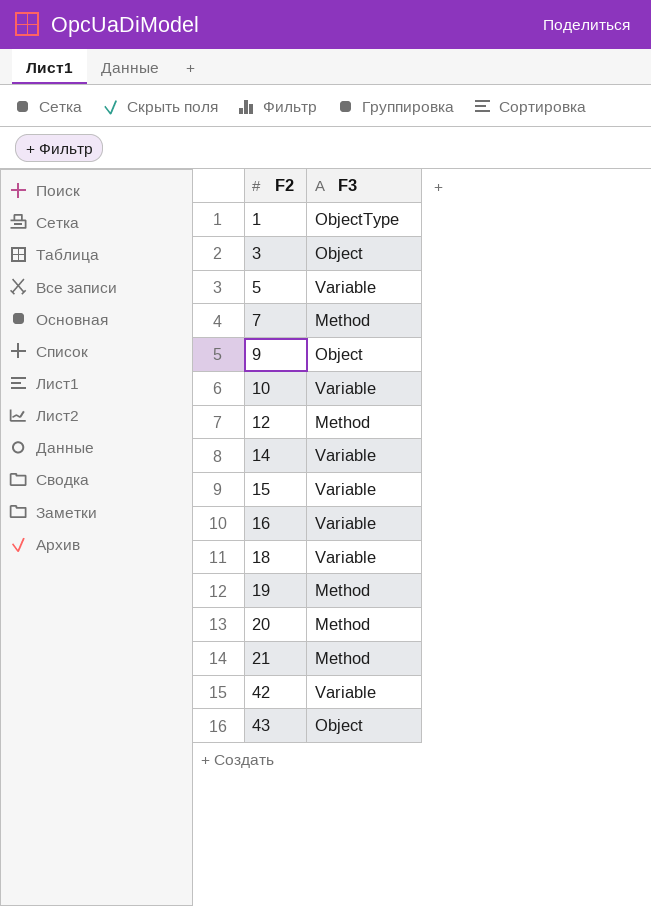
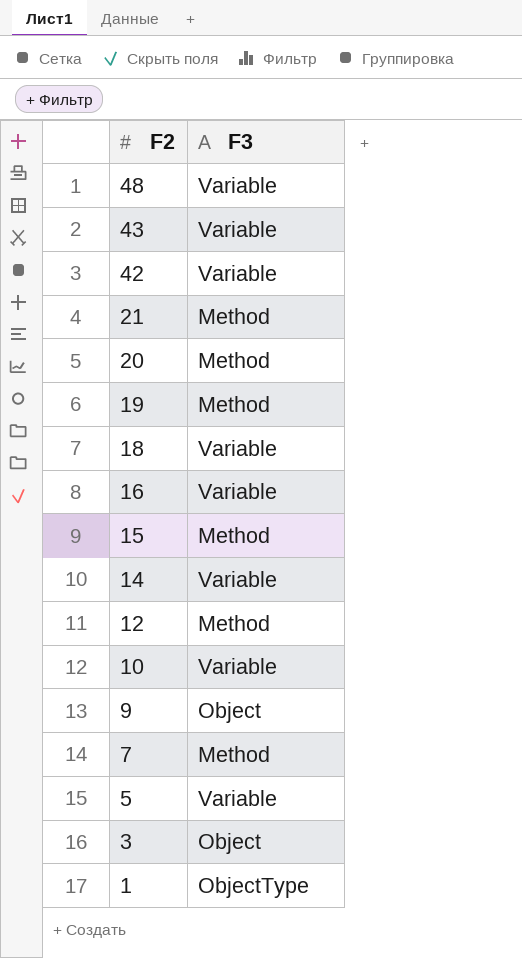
row order: F2 ascending -> F2 descending
row 48: none -> Variable
43 | F3: Object -> Variable
15 | F3: Variable -> Method

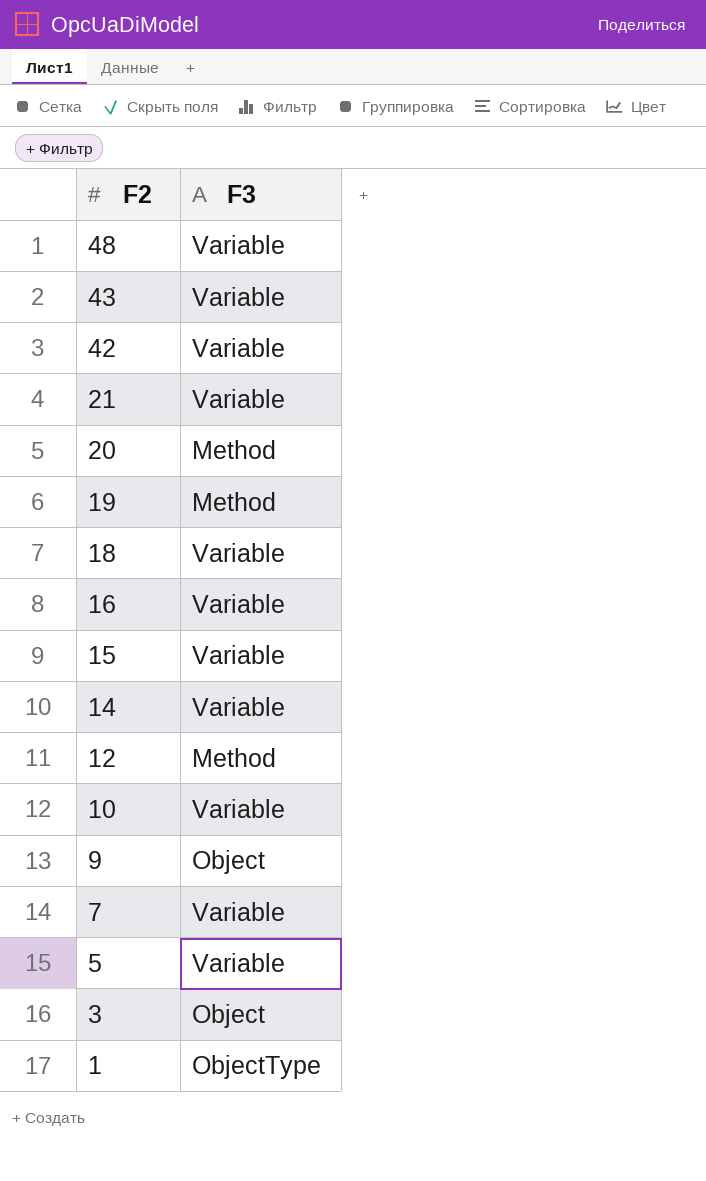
21 | F3: Method -> Variable
15 | F3: Method -> Variable
7 | F3: Method -> Variable

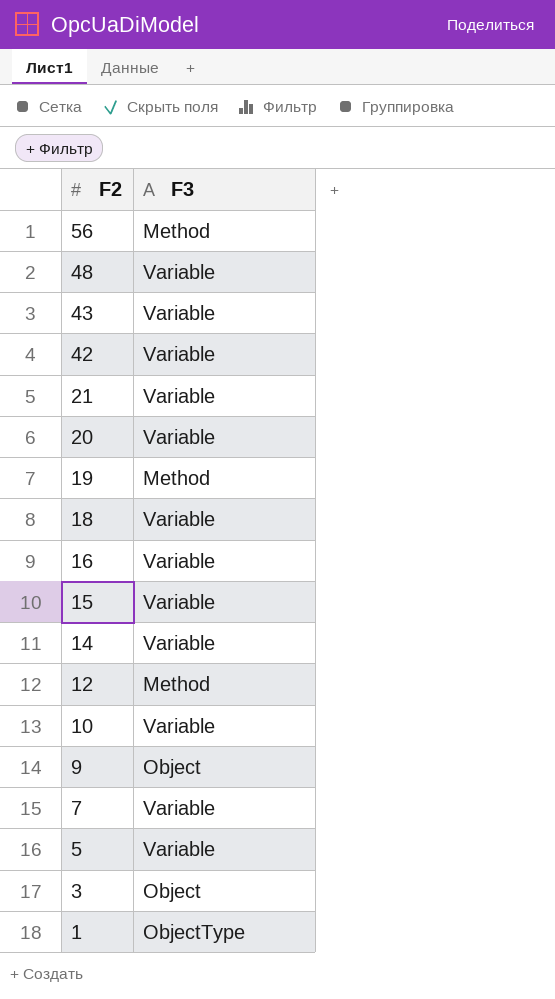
row 56: none -> Method
20 | F3: Method -> Variable

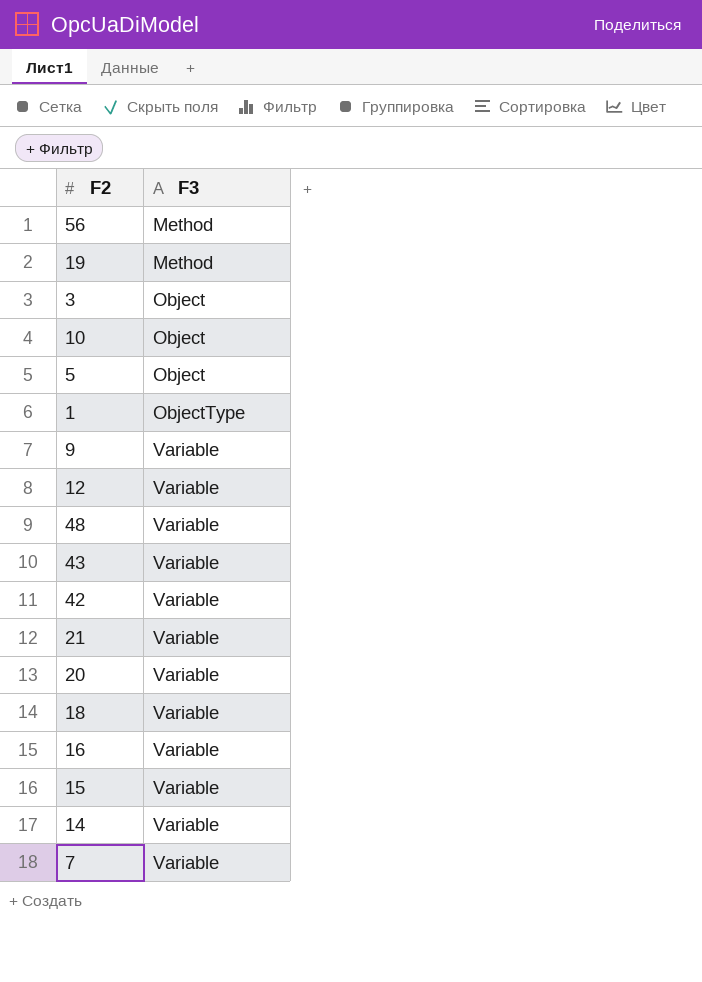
row order: F2 descending -> F3 ascending
10 | F3: Variable -> Object
5 | F3: Variable -> Object
9 | F3: Object -> Variable
12 | F3: Method -> Variable

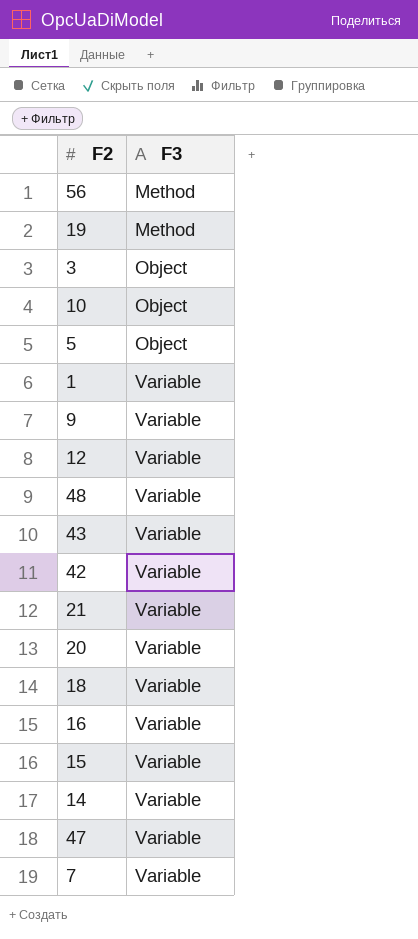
1 | F3: ObjectType -> Variable
row 47: none -> Variable

